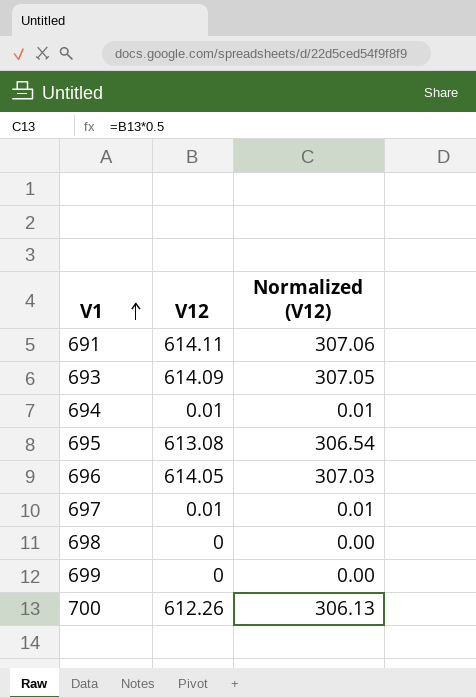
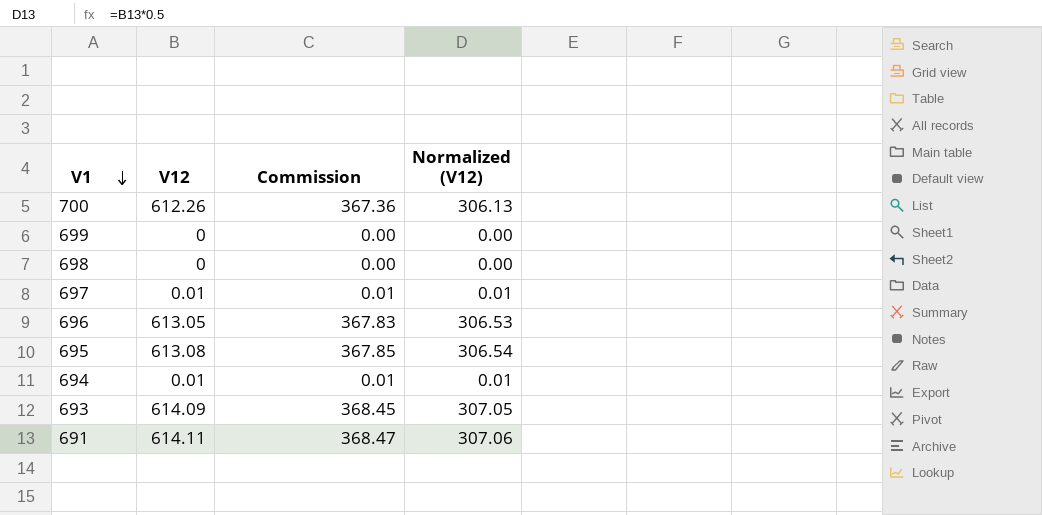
row order: V1 ascending -> V1 descending
column Commission | formula: none -> [V12] * 0.6
696 | V12: 614.05 -> 613.05
696 | Normalized (V12): 307.03 -> 306.53

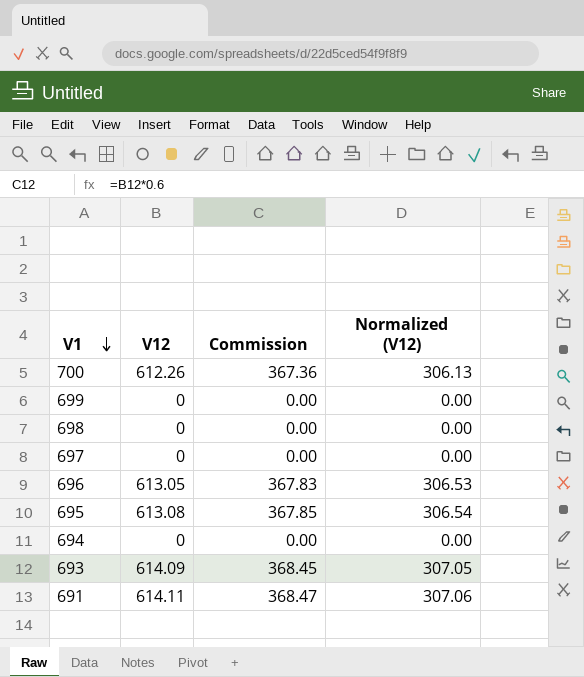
697 | V12: 0.01 -> 0
697 | Commission: 0.01 -> 0.00
697 | Normalized (V12): 0.01 -> 0.00
694 | V12: 0.01 -> 0
694 | Commission: 0.01 -> 0.00
694 | Normalized (V12): 0.01 -> 0.00

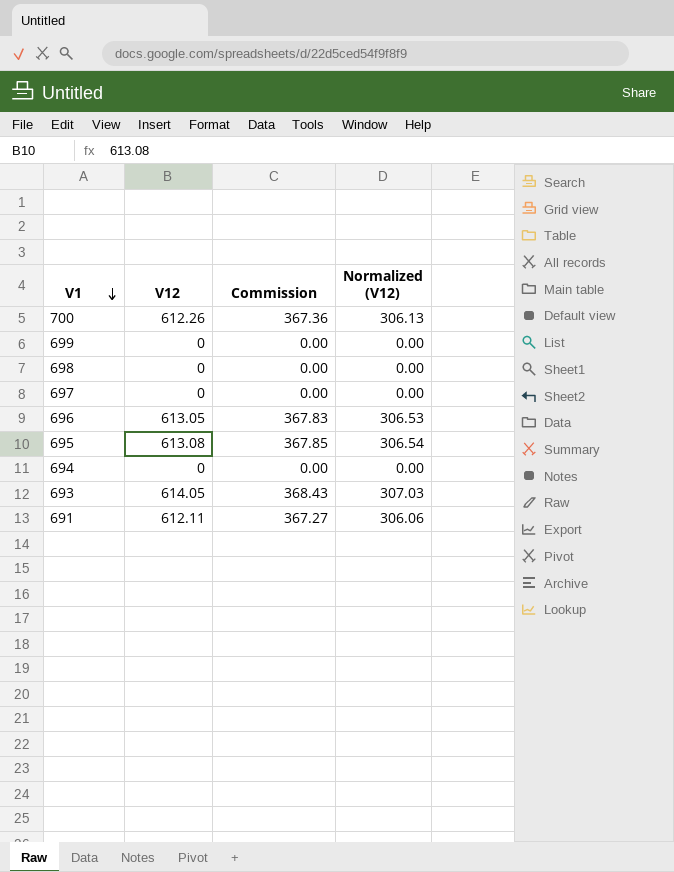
693 | V12: 614.09 -> 614.05
693 | Commission: 368.45 -> 368.43
693 | Normalized (V12): 307.05 -> 307.03
691 | V12: 614.11 -> 612.11
691 | Commission: 368.47 -> 367.27
691 | Normalized (V12): 307.06 -> 306.06

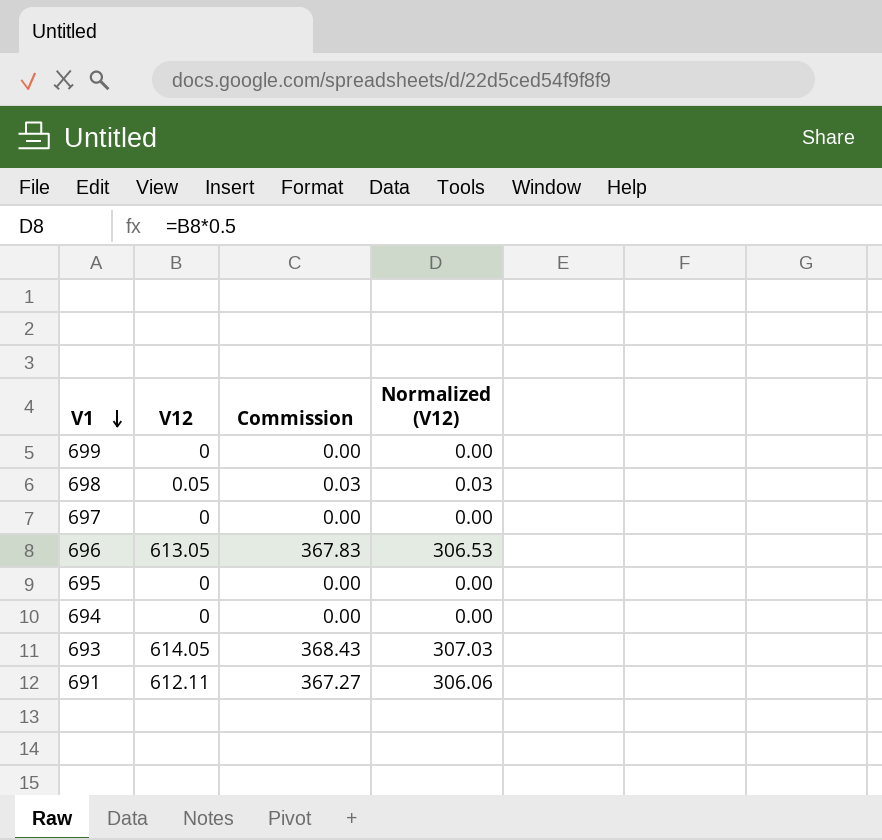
row 700: 612.26 | 367.36 | 306.13 -> none
698 | V12: 0 -> 0.05
698 | Commission: 0.00 -> 0.03
698 | Normalized (V12): 0.00 -> 0.03
695 | V12: 613.08 -> 0
695 | Commission: 367.85 -> 0.00
695 | Normalized (V12): 306.54 -> 0.00

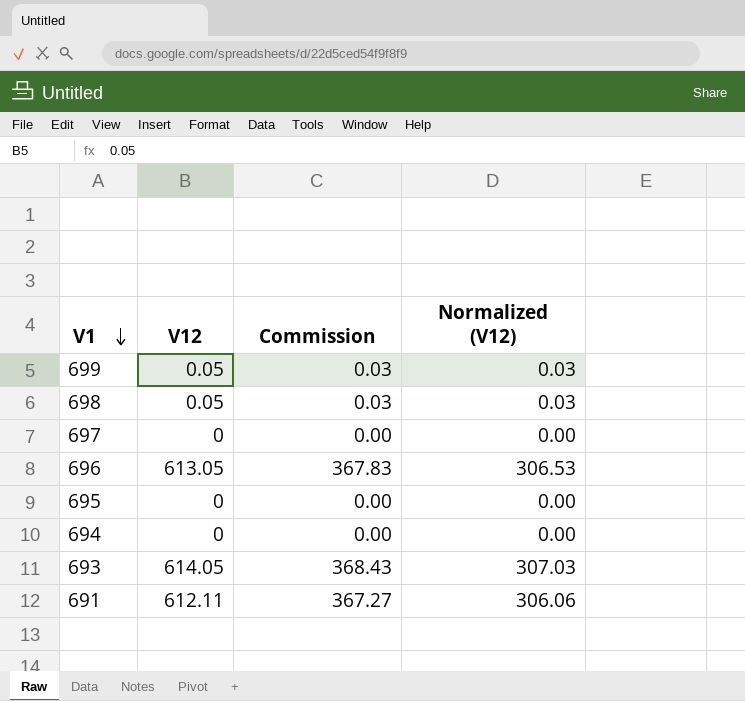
699 | V12: 0 -> 0.05
699 | Commission: 0.00 -> 0.03
699 | Normalized (V12): 0.00 -> 0.03

